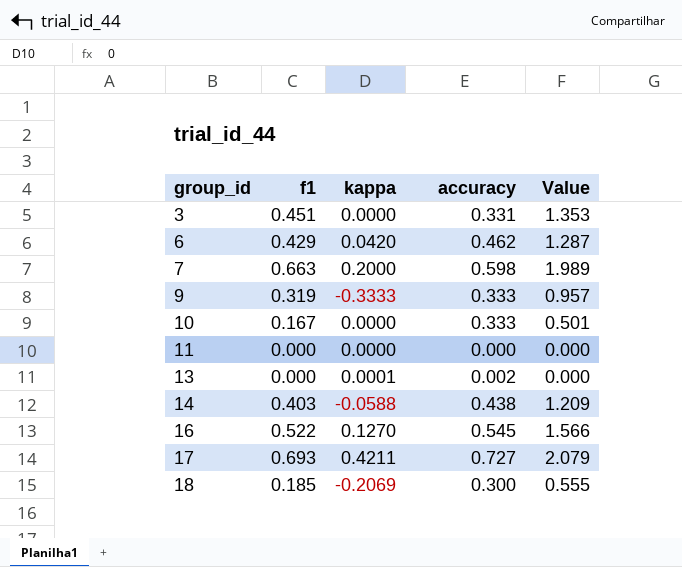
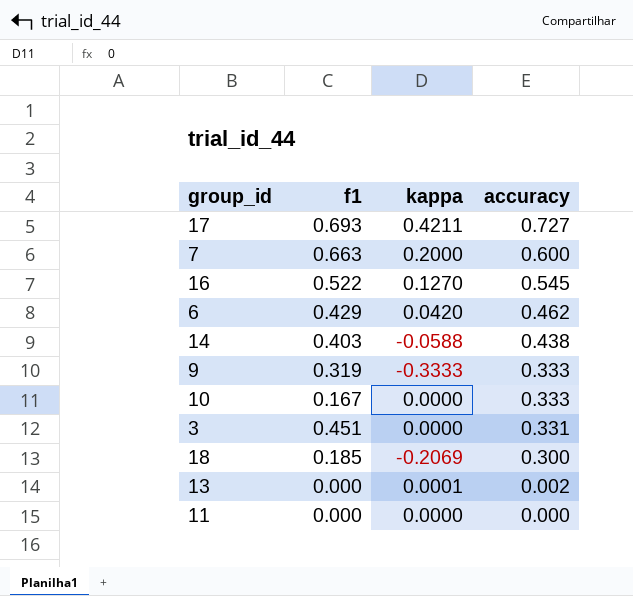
row order: group_id ascending -> accuracy descending
column Value | formula: [f1] * 3 -> none
7 | accuracy: 0.598 -> 0.600

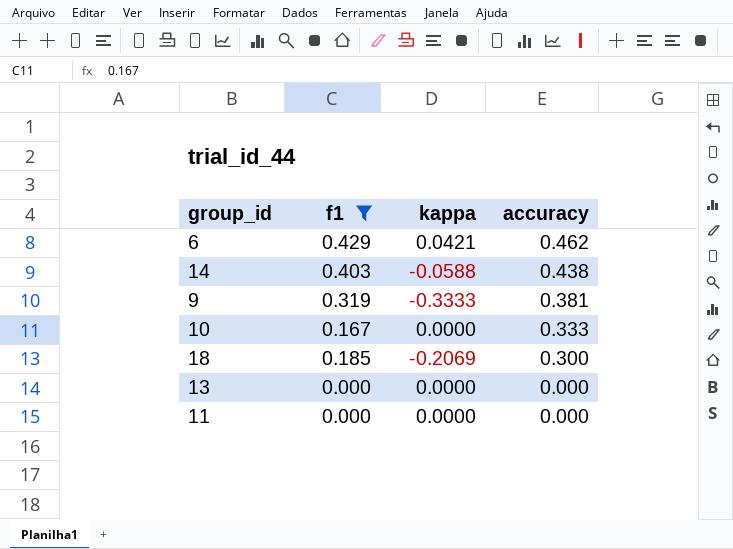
filter: none -> f1 <= 0.429
6 | kappa: 0.0420 -> 0.0421
9 | accuracy: 0.333 -> 0.381
13 | kappa: 0.0001 -> 0.0000
13 | accuracy: 0.002 -> 0.000

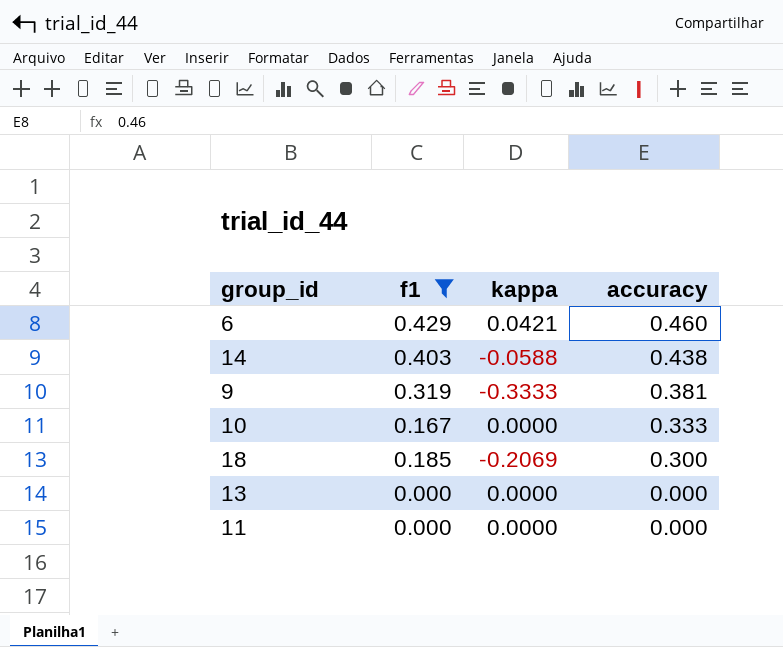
6 | accuracy: 0.462 -> 0.460

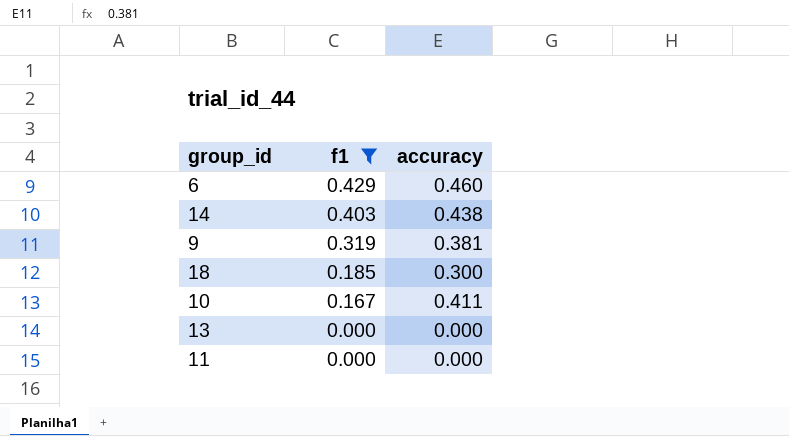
row order: accuracy descending -> f1 descending
column kappa | position: 3 -> none
10 | accuracy: 0.333 -> 0.411

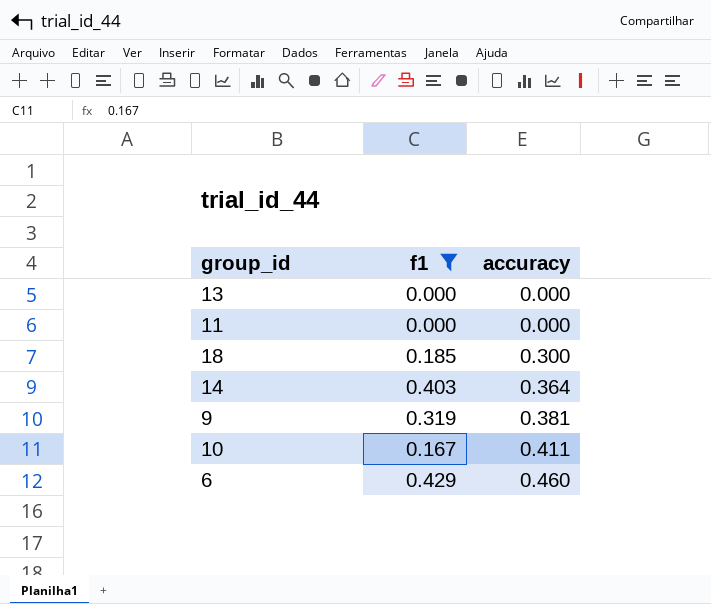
row order: f1 descending -> accuracy ascending
14 | accuracy: 0.438 -> 0.364

